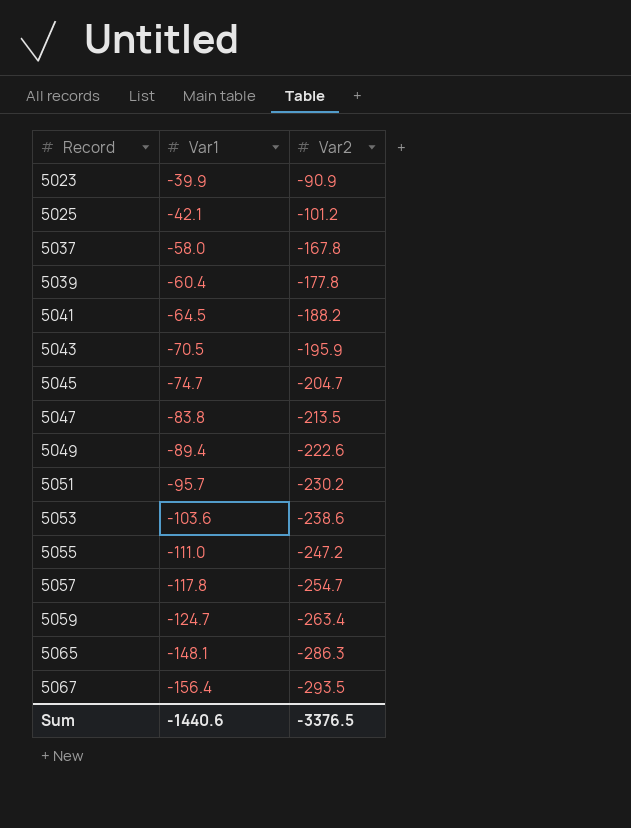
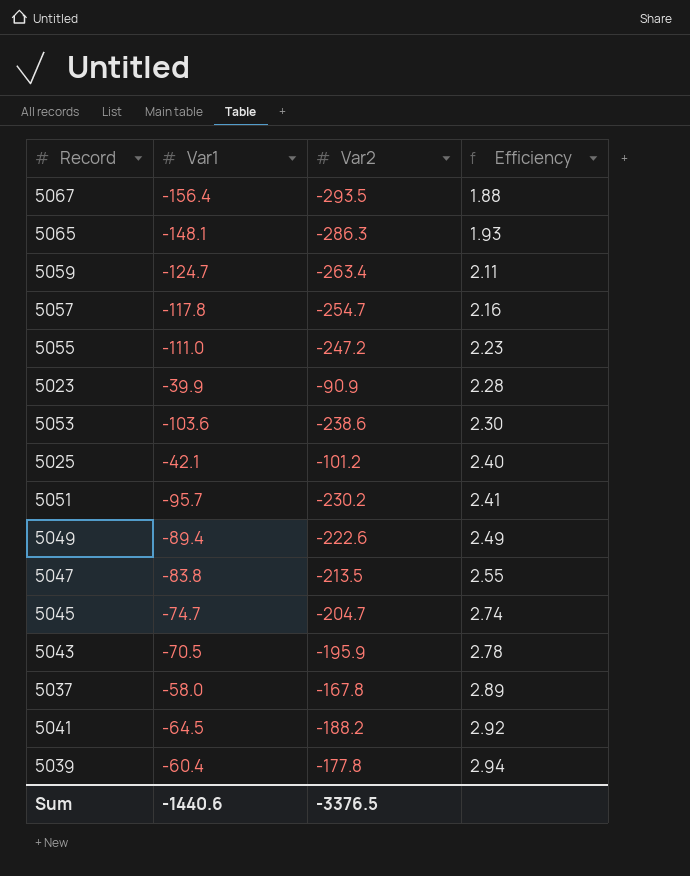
row order: Record ascending -> Efficiency ascending
column Efficiency | formula: none -> [Var2] / [Var1]

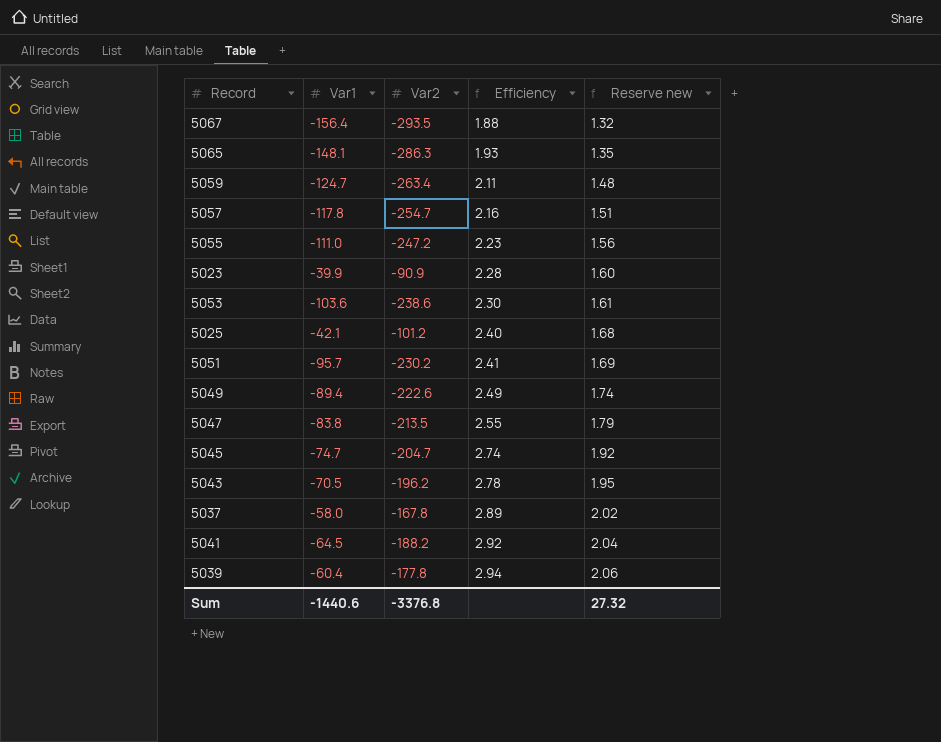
column Reserve new | formula: none -> [Efficiency] * 0.7
5043 | Var2: -195.9 -> -196.2
Sum | Var2: -3376.5 -> -3376.8

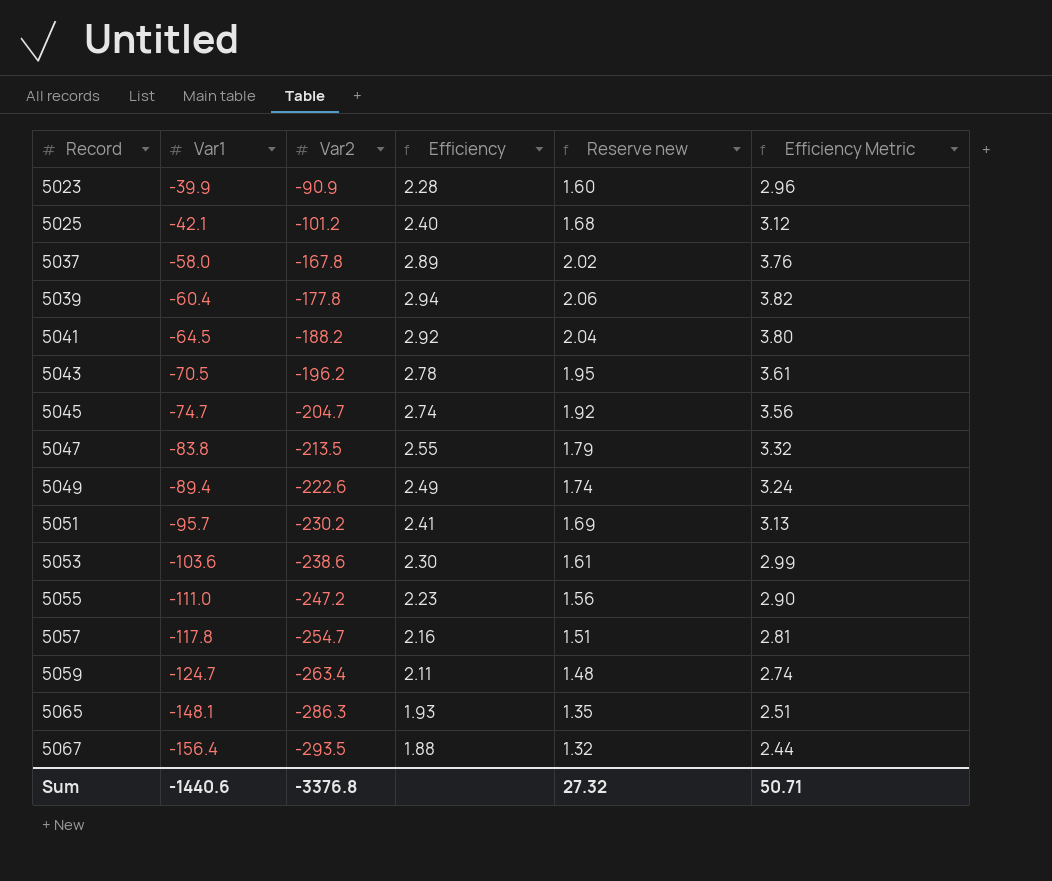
row order: Efficiency ascending -> Record ascending
column Efficiency Metric | formula: none -> [Efficiency] * 1.3

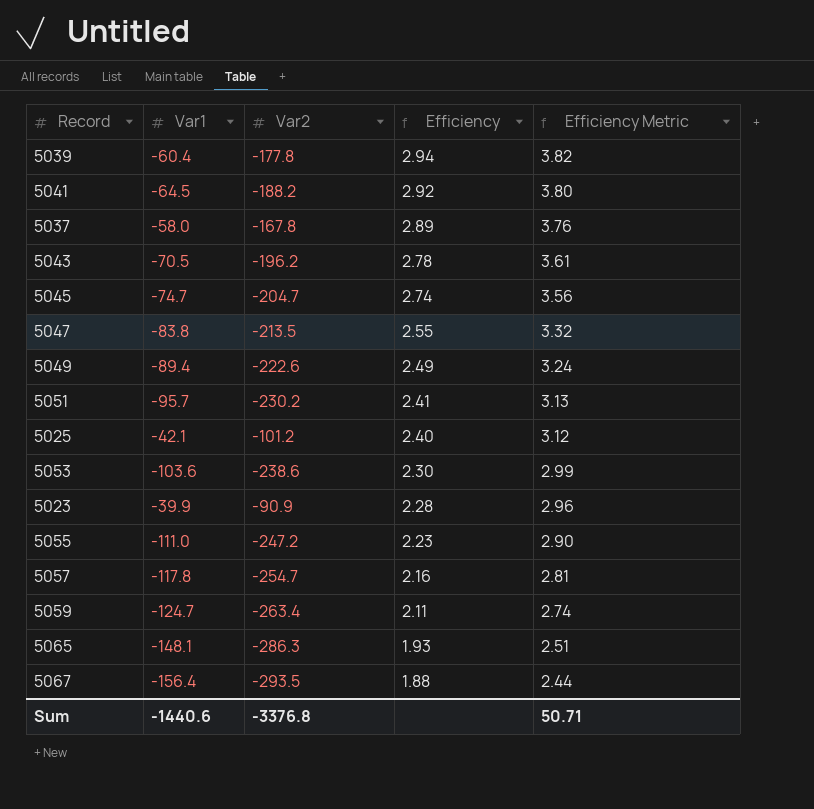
row order: Record ascending -> Efficiency descending
column Reserve new | formula: [Efficiency] * 0.7 -> none

